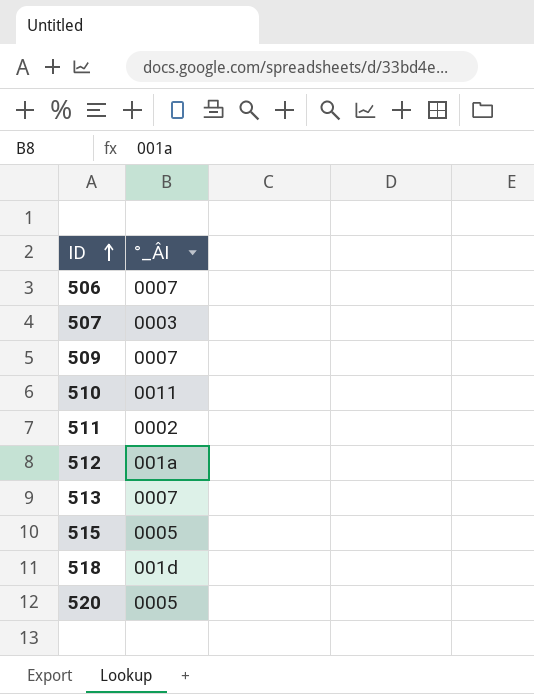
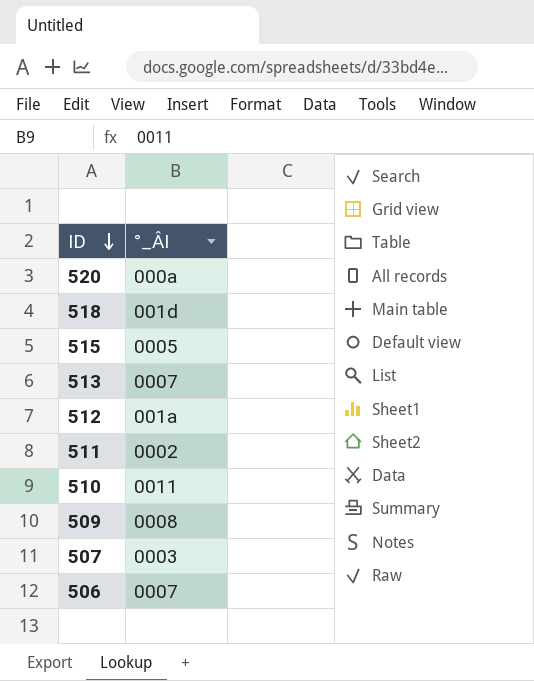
row order: ID ascending -> ID descending
520 | °_ÂI: 0005 -> 000a
509 | °_ÂI: 0007 -> 0008

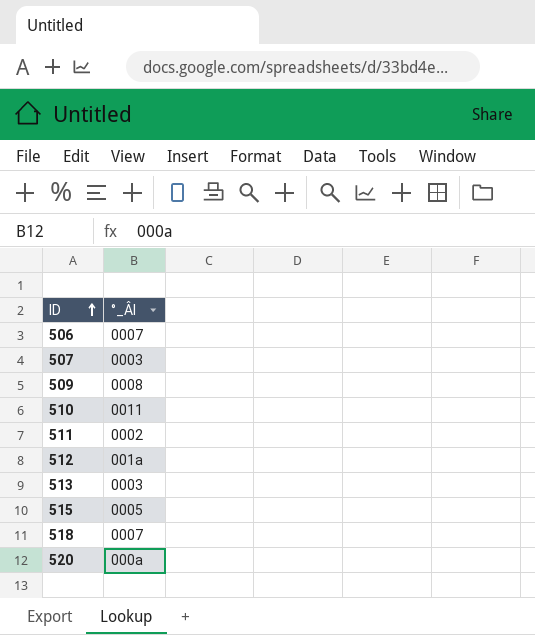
row order: ID descending -> ID ascending
513 | °_ÂI: 0007 -> 0003
518 | °_ÂI: 001d -> 0007

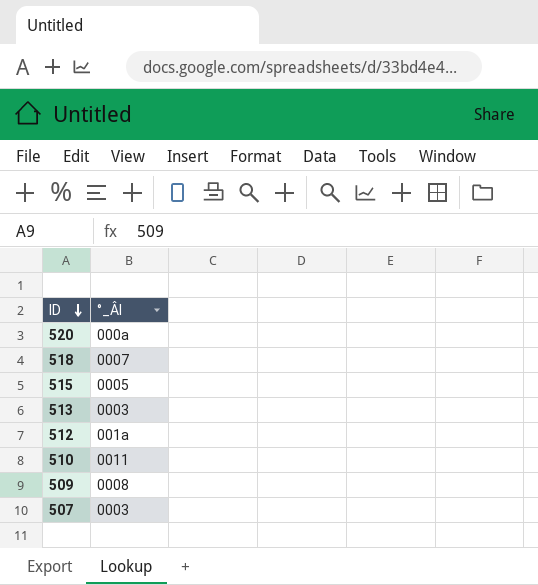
row order: ID ascending -> ID descending
row 506: 0007 -> none
row 511: 0002 -> none

